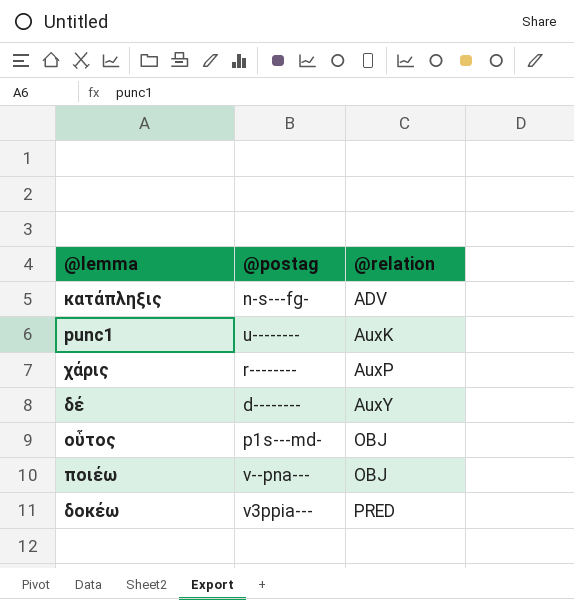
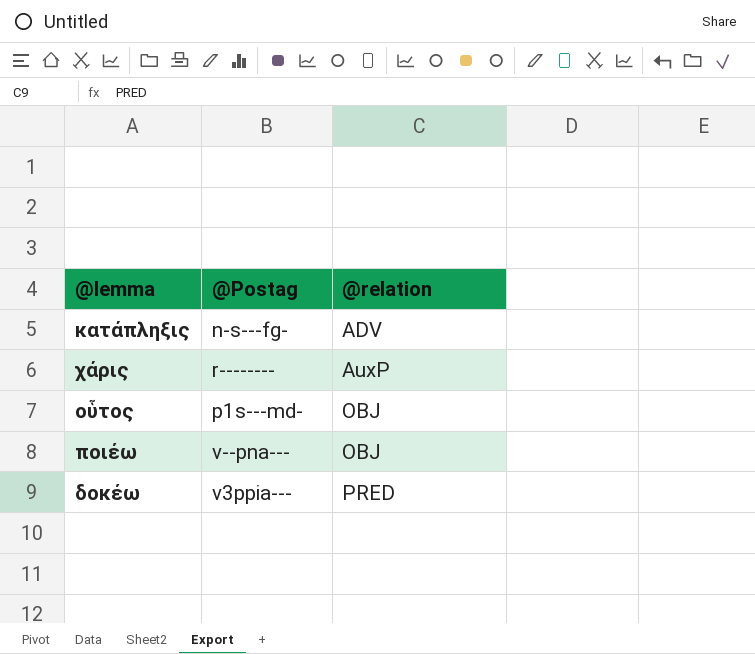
column name: @postag -> @Postag
row punc1: u-------- | AuxK -> none
row δέ: d-------- | AuxY -> none

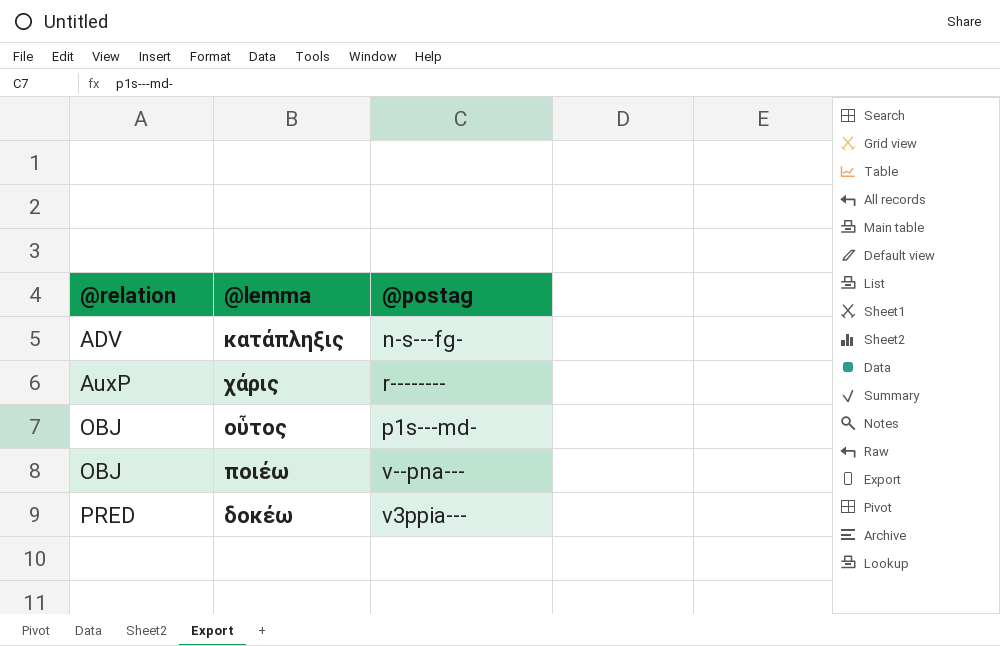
column @relation | position: 3 -> 1
column name: @Postag -> @postag

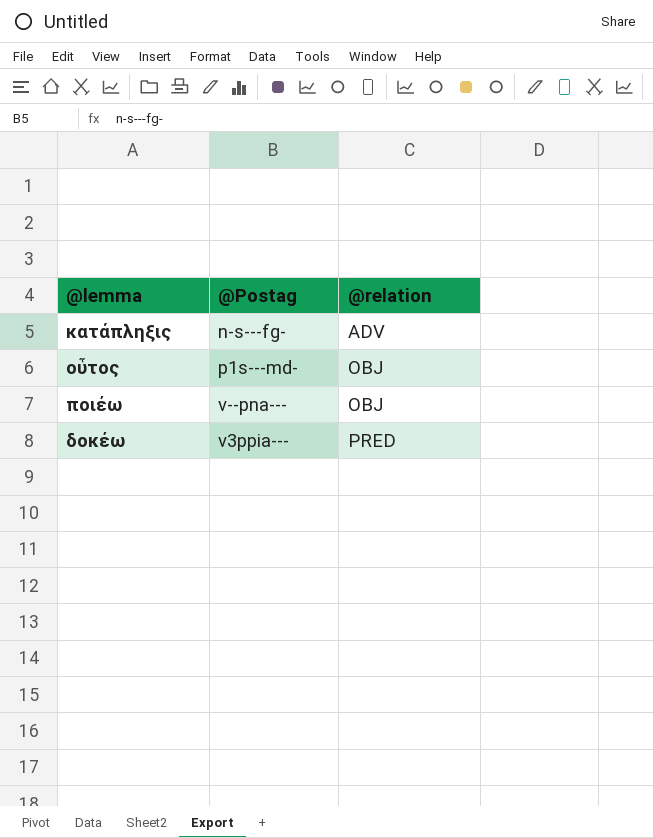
column name: @postag -> @Postag
column @relation | position: 1 -> 3
row χάρις: AuxP | r-------- -> none

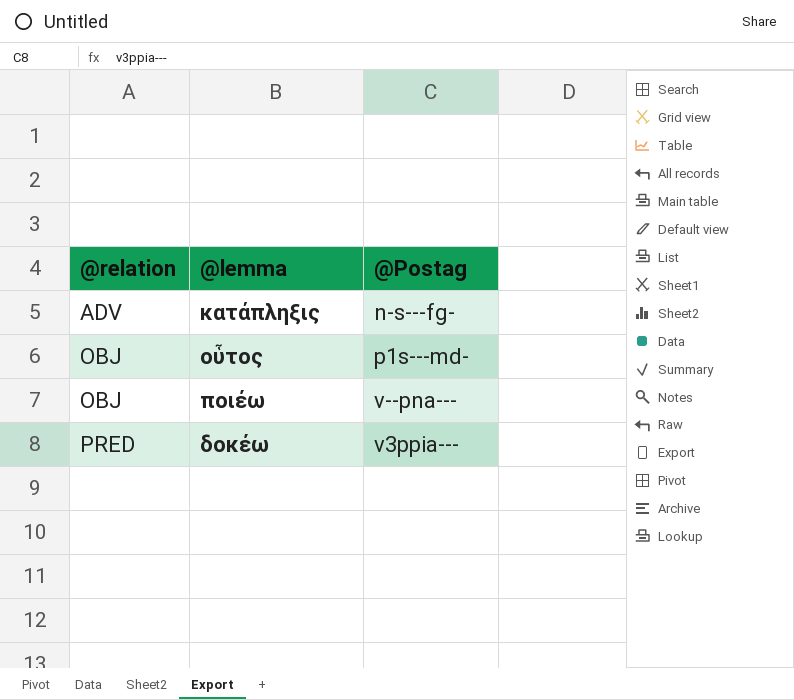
column @relation | position: 3 -> 1

